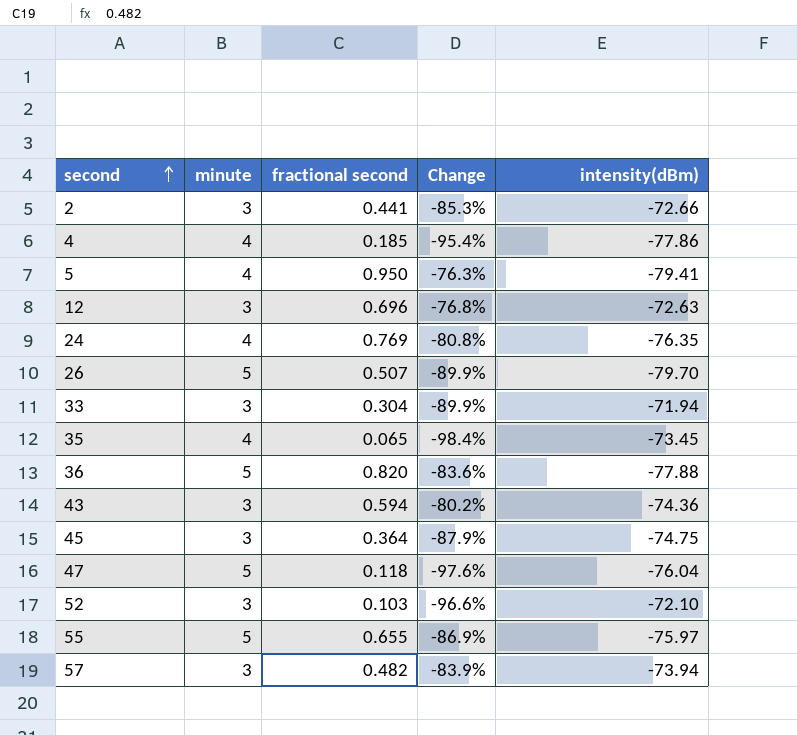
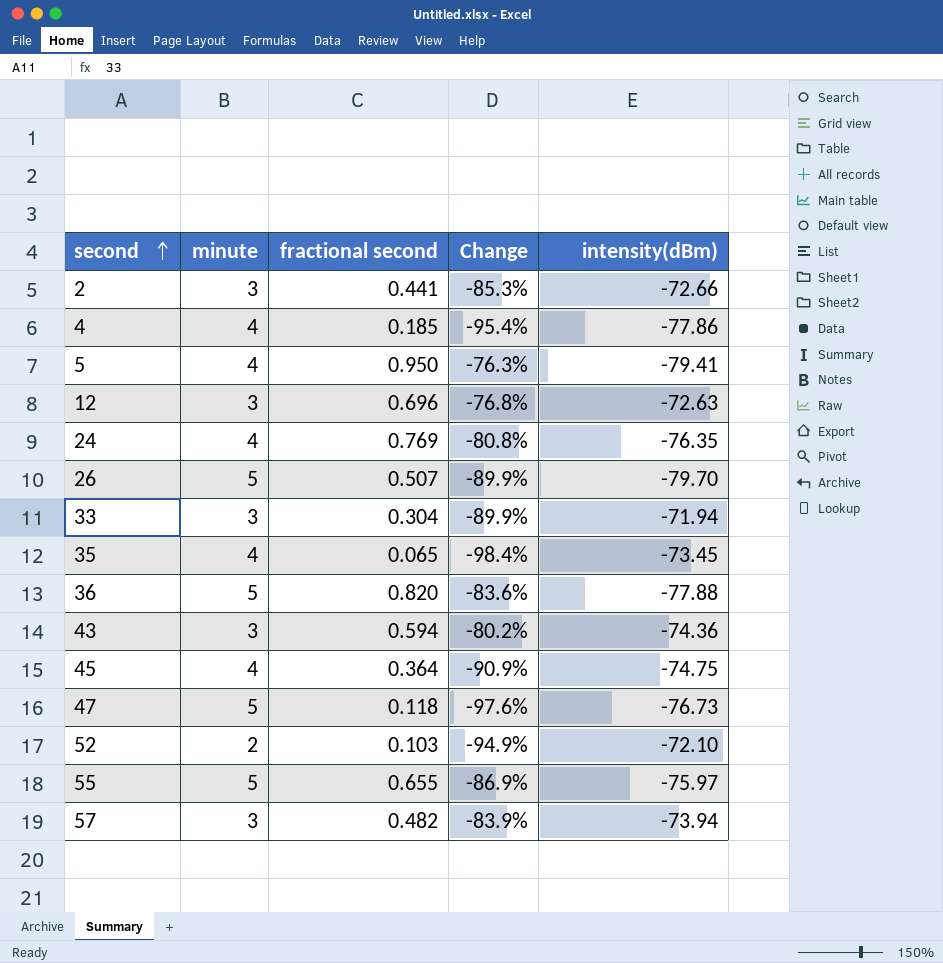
45 | minute: 3 -> 4
45 | Change: -87.9% -> -90.9%
47 | intensity(dBm): -76.04 -> -76.73
52 | minute: 3 -> 2
52 | Change: -96.6% -> -94.9%

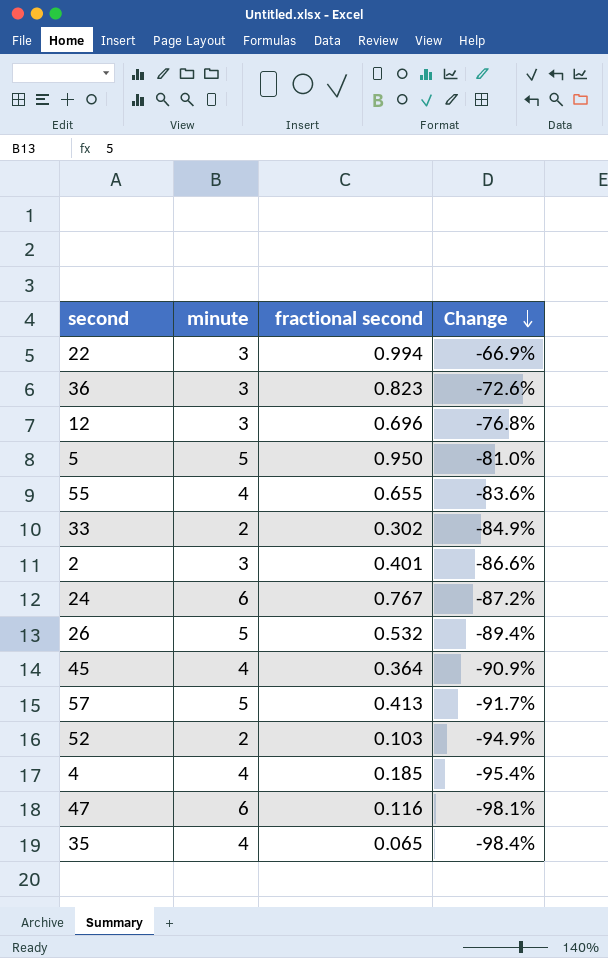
row order: second ascending -> Change descending
column intensity(dBm) | position: 5 -> none
row 43: 3 | 0.594 | -80.2% | -74.36 -> none
row 22: none -> 3 | 0.994 | -66.9%
36 | minute: 5 -> 3
36 | fractional second: 0.820 -> 0.823
36 | Change: -83.6% -> -72.6%
5 | minute: 4 -> 5
5 | Change: -76.3% -> -81.0%
55 | minute: 5 -> 4
55 | Change: -86.9% -> -83.6%
33 | minute: 3 -> 2
33 | fractional second: 0.304 -> 0.302
33 | Change: -89.9% -> -84.9%
2 | fractional second: 0.441 -> 0.401
2 | Change: -85.3% -> -86.6%
24 | minute: 4 -> 6
24 | fractional second: 0.769 -> 0.767
24 | Change: -80.8% -> -87.2%
26 | fractional second: 0.507 -> 0.532
26 | Change: -89.9% -> -89.4%
57 | minute: 3 -> 5
57 | fractional second: 0.482 -> 0.413
57 | Change: -83.9% -> -91.7%
47 | minute: 5 -> 6
47 | fractional second: 0.118 -> 0.116
47 | Change: -97.6% -> -98.1%

